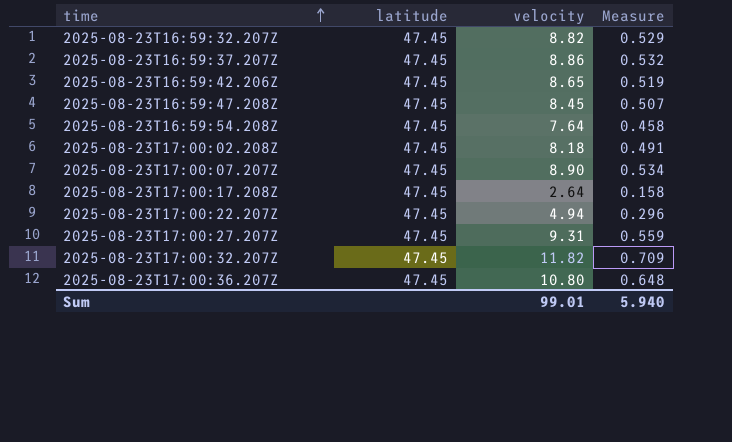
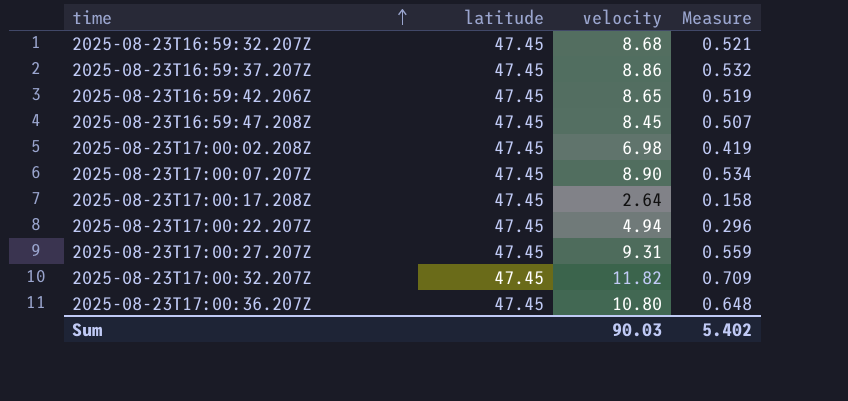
row 2025-08-23T16:59:54.208Z: 47.45 | 7.64 | 0.458 -> none
2025-08-23T16:59:32.207Z | velocity: 8.82 -> 8.68
2025-08-23T16:59:32.207Z | Measure: 0.529 -> 0.521
2025-08-23T17:00:02.208Z | velocity: 8.18 -> 6.98
2025-08-23T17:00:02.208Z | Measure: 0.491 -> 0.419
Sum | velocity: 99.01 -> 90.03
Sum | Measure: 5.940 -> 5.402

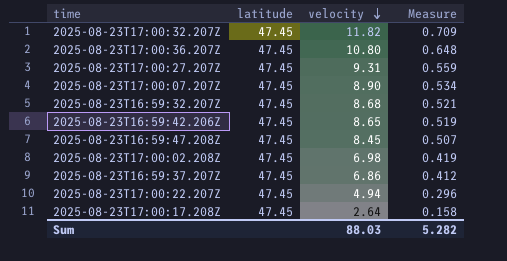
row order: time ascending -> velocity descending
2025-08-23T16:59:37.207Z | velocity: 8.86 -> 6.86
2025-08-23T16:59:37.207Z | Measure: 0.532 -> 0.412
Sum | velocity: 90.03 -> 88.03
Sum | Measure: 5.402 -> 5.282

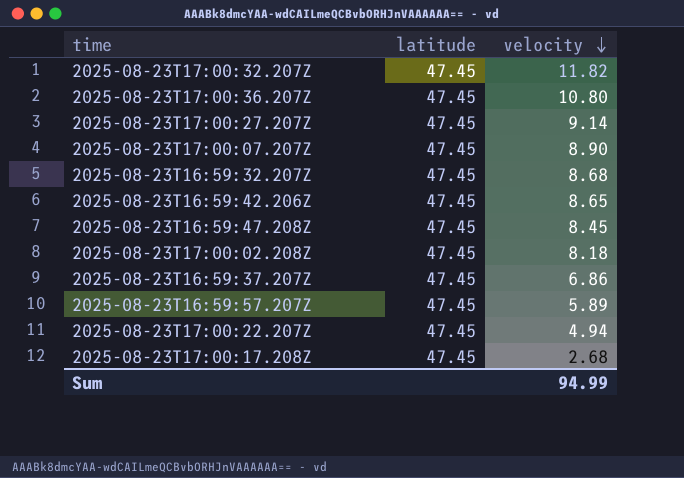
column Measure | formula: [velocity] * 0.06 -> none
2025-08-23T17:00:27.207Z | velocity: 9.31 -> 9.14
2025-08-23T17:00:02.208Z | velocity: 6.98 -> 8.18
row 2025-08-23T16:59:57.207Z: none -> 47.45 | 5.89
2025-08-23T17:00:17.208Z | velocity: 2.64 -> 2.68
Sum | velocity: 88.03 -> 94.99

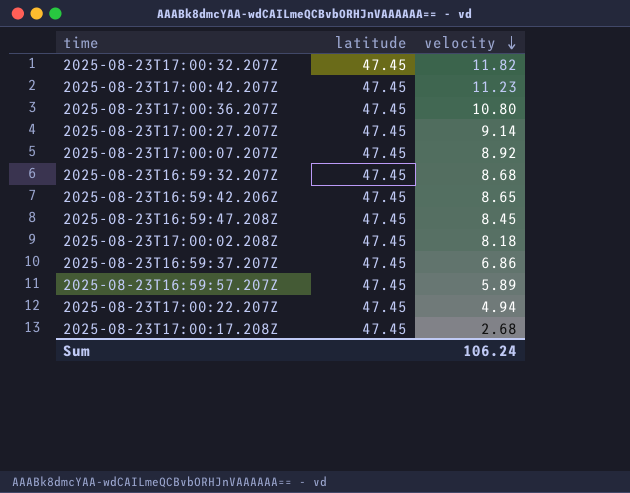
row 2025-08-23T17:00:42.207Z: none -> 47.45 | 11.23
2025-08-23T17:00:07.207Z | velocity: 8.90 -> 8.92
Sum | velocity: 94.99 -> 106.24

